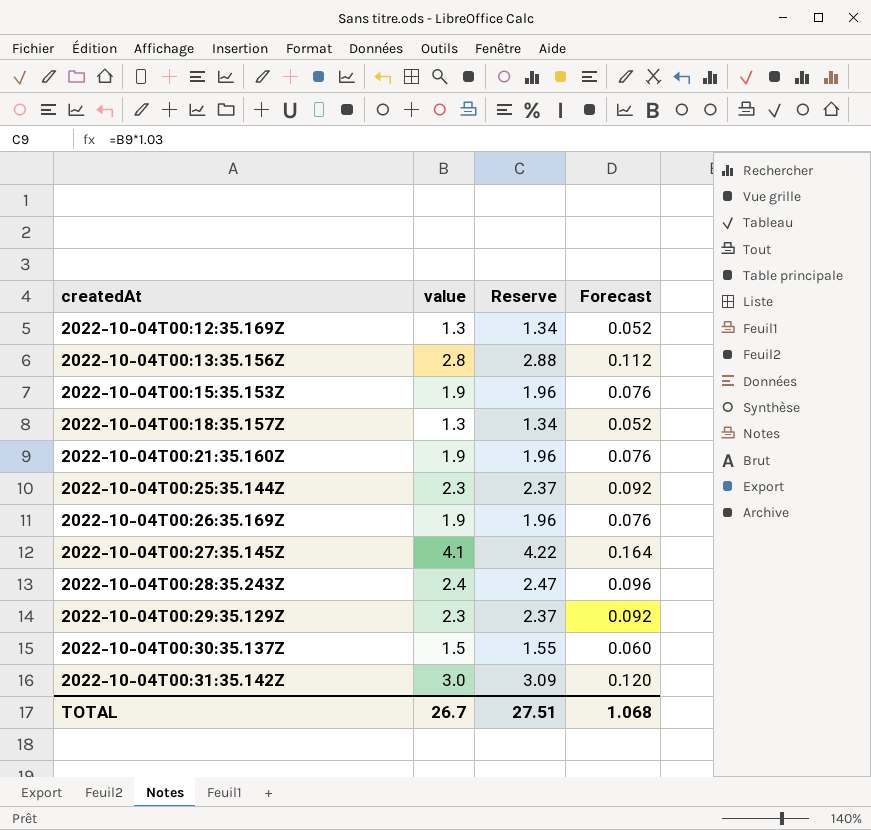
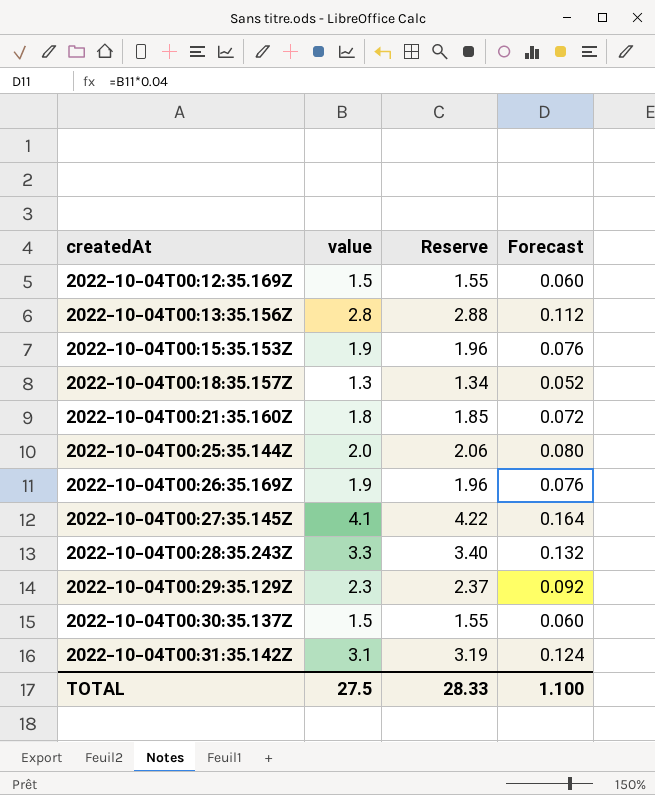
2022-10-04T00:12:35.169Z | value: 1.3 -> 1.5
2022-10-04T00:12:35.169Z | Reserve: 1.34 -> 1.55
2022-10-04T00:12:35.169Z | Forecast: 0.052 -> 0.060
2022-10-04T00:21:35.160Z | value: 1.9 -> 1.8
2022-10-04T00:21:35.160Z | Reserve: 1.96 -> 1.85
2022-10-04T00:21:35.160Z | Forecast: 0.076 -> 0.072
2022-10-04T00:25:35.144Z | value: 2.3 -> 2.0
2022-10-04T00:25:35.144Z | Reserve: 2.37 -> 2.06
2022-10-04T00:25:35.144Z | Forecast: 0.092 -> 0.080
2022-10-04T00:28:35.243Z | value: 2.4 -> 3.3
2022-10-04T00:28:35.243Z | Reserve: 2.47 -> 3.40
2022-10-04T00:28:35.243Z | Forecast: 0.096 -> 0.132
2022-10-04T00:31:35.142Z | value: 3.0 -> 3.1
2022-10-04T00:31:35.142Z | Reserve: 3.09 -> 3.19
2022-10-04T00:31:35.142Z | Forecast: 0.120 -> 0.124
TOTAL | value: 26.7 -> 27.5
TOTAL | Reserve: 27.51 -> 28.33
TOTAL | Forecast: 1.068 -> 1.100

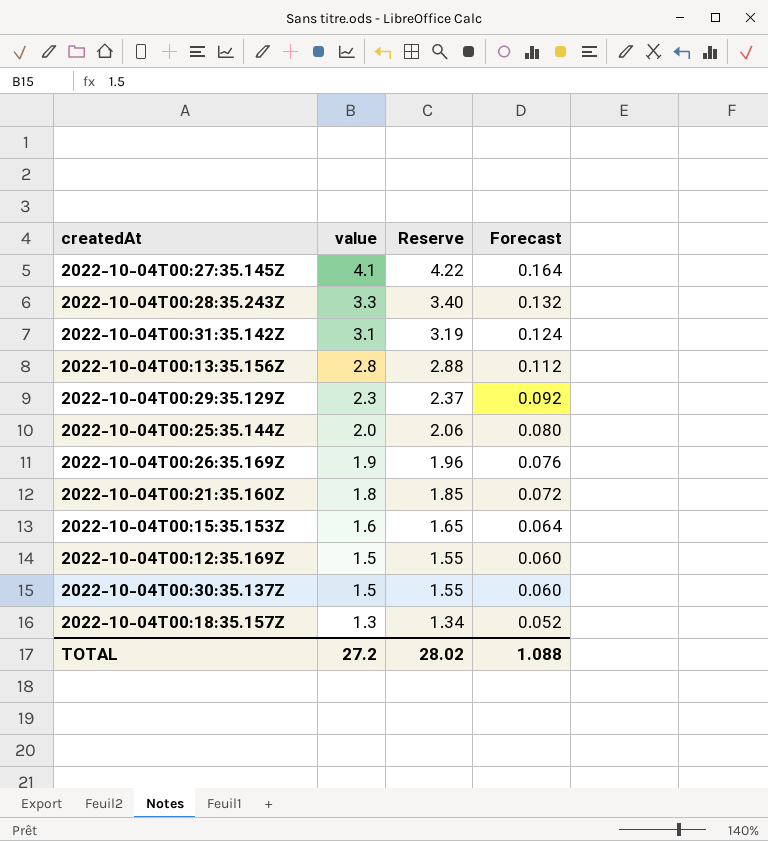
row order: createdAt ascending -> value descending
2022-10-04T00:15:35.153Z | value: 1.9 -> 1.6
2022-10-04T00:15:35.153Z | Reserve: 1.96 -> 1.65
2022-10-04T00:15:35.153Z | Forecast: 0.076 -> 0.064
TOTAL | value: 27.5 -> 27.2
TOTAL | Reserve: 28.33 -> 28.02
TOTAL | Forecast: 1.100 -> 1.088

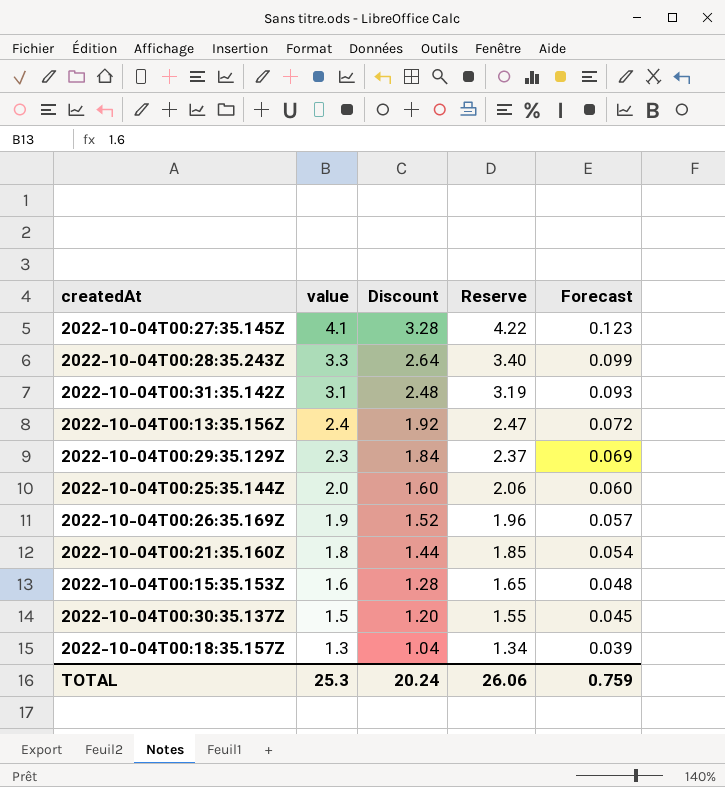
column Discount | formula: none -> [value] * 0.8
column Forecast | formula: [value] * 0.04 -> [value] * 0.03
row 2022-10-04T00:12:35.169Z: 1.5 | 1.55 | 0.060 -> none
2022-10-04T00:13:35.156Z | value: 2.8 -> 2.4
2022-10-04T00:13:35.156Z | Reserve: 2.88 -> 2.47
TOTAL | value: 27.2 -> 25.3
TOTAL | Reserve: 28.02 -> 26.06
TOTAL | Forecast: 1.088 -> 0.759

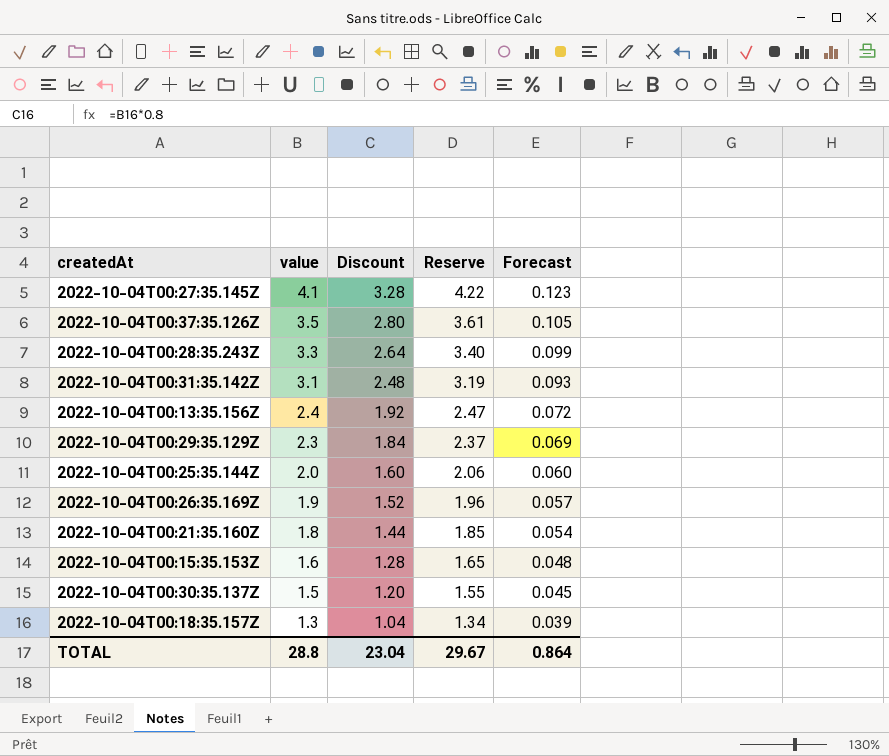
row 2022-10-04T00:37:35.126Z: none -> 3.5 | 2.80 | 3.61 | 0.105
TOTAL | value: 25.3 -> 28.8
TOTAL | Discount: 20.24 -> 23.04
TOTAL | Reserve: 26.06 -> 29.67
TOTAL | Forecast: 0.759 -> 0.864

